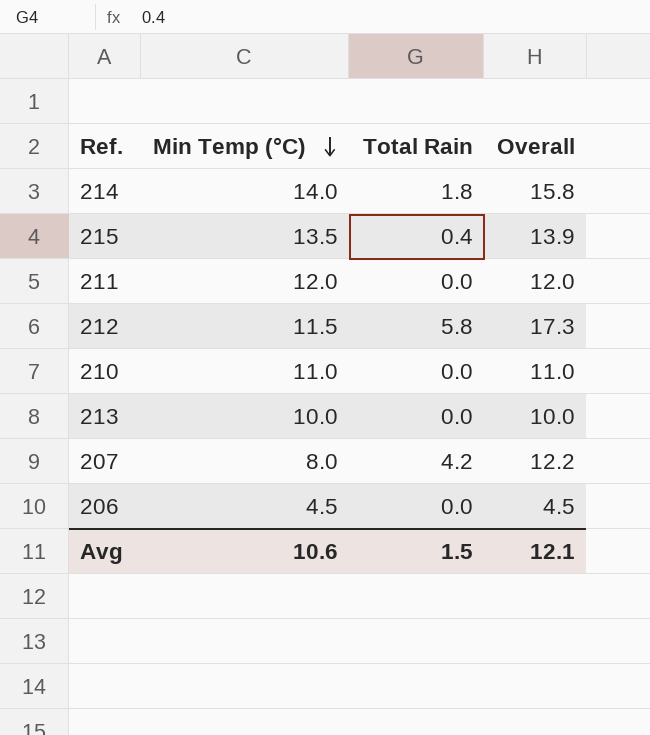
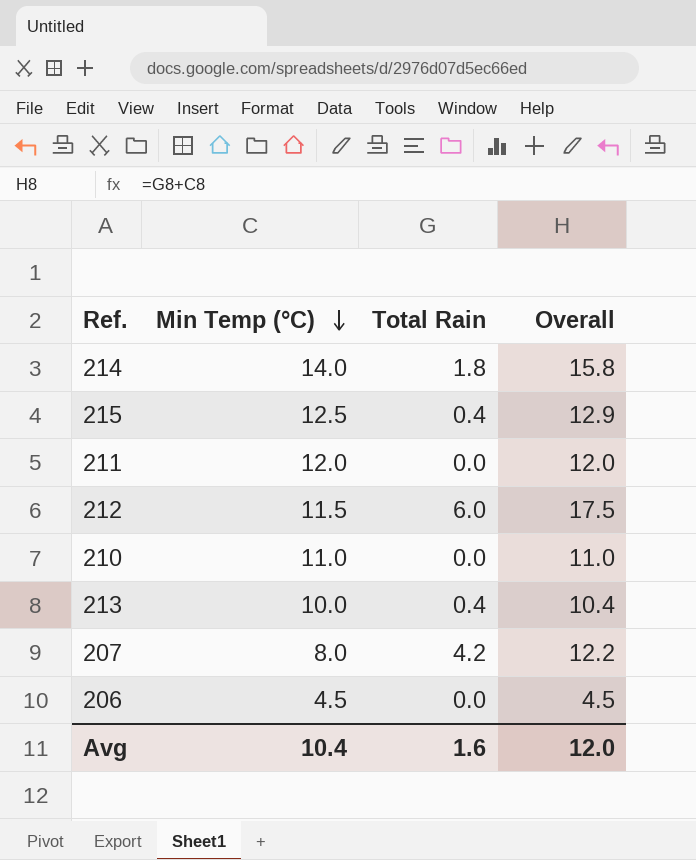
215 | Min Temp (°C): 13.5 -> 12.5
215 | Overall: 13.9 -> 12.9
212 | Total Rain: 5.8 -> 6.0
212 | Overall: 17.3 -> 17.5
213 | Total Rain: 0.0 -> 0.4
213 | Overall: 10.0 -> 10.4
Avg | Min Temp (°C): 10.6 -> 10.4
Avg | Total Rain: 1.5 -> 1.6
Avg | Overall: 12.1 -> 12.0

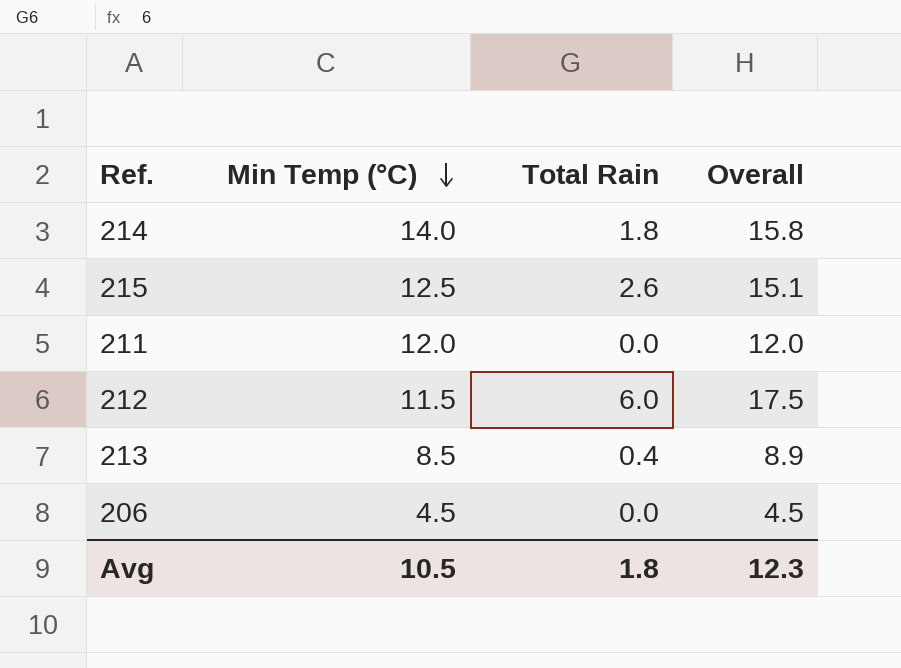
row 210: 11.0 | 0.0 | 11.0 -> none
row 207: 8.0 | 4.2 | 12.2 -> none
215 | Total Rain: 0.4 -> 2.6
215 | Overall: 12.9 -> 15.1
213 | Min Temp (°C): 10.0 -> 8.5
213 | Overall: 10.4 -> 8.9
Avg | Min Temp (°C): 10.4 -> 10.5
Avg | Total Rain: 1.6 -> 1.8
Avg | Overall: 12.0 -> 12.3

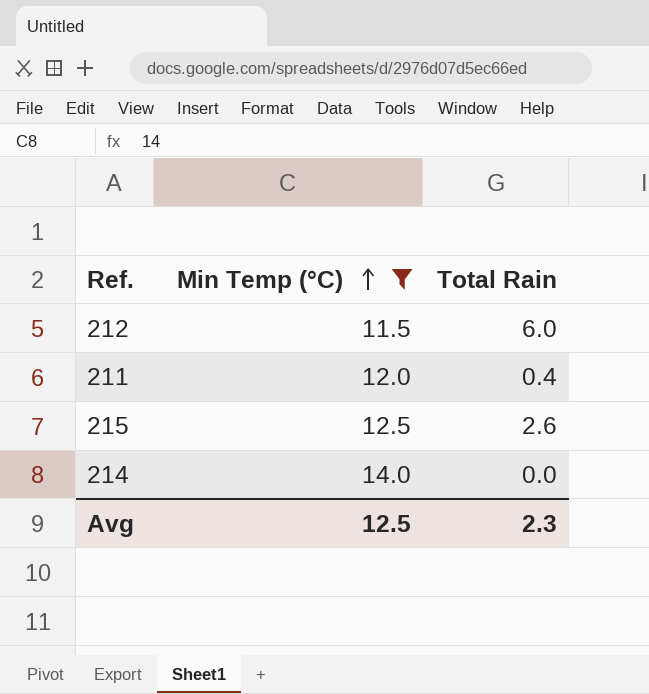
filter: none -> Min Temp (°C) >= 11.5
row order: Min Temp (°C) descending -> Min Temp (°C) ascending
column Overall | formula: [Min Temp (°C)] + [Total Rain] -> none
211 | Total Rain: 0.0 -> 0.4
214 | Total Rain: 1.8 -> 0.0
Avg | Min Temp (°C): 10.5 -> 12.5
Avg | Total Rain: 1.8 -> 2.3

